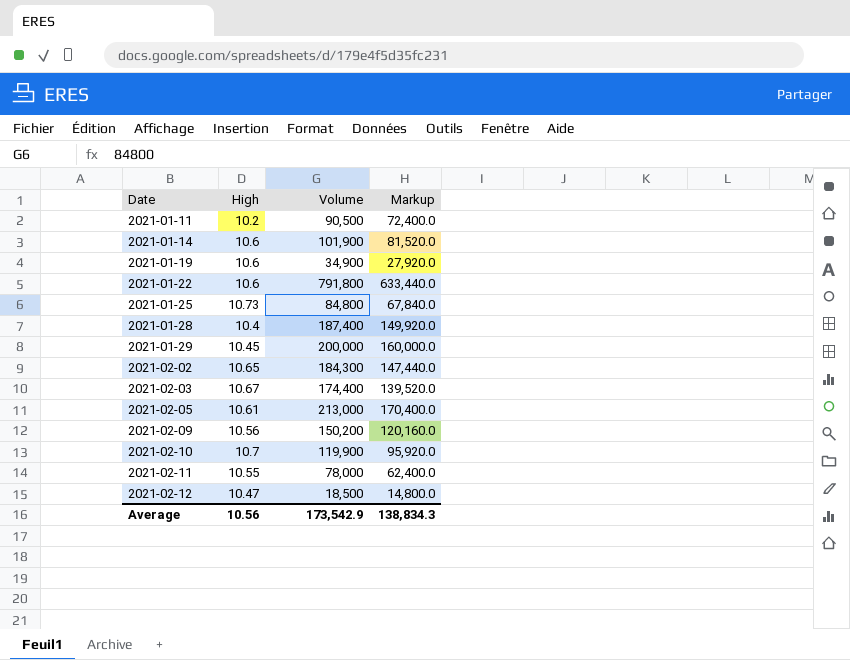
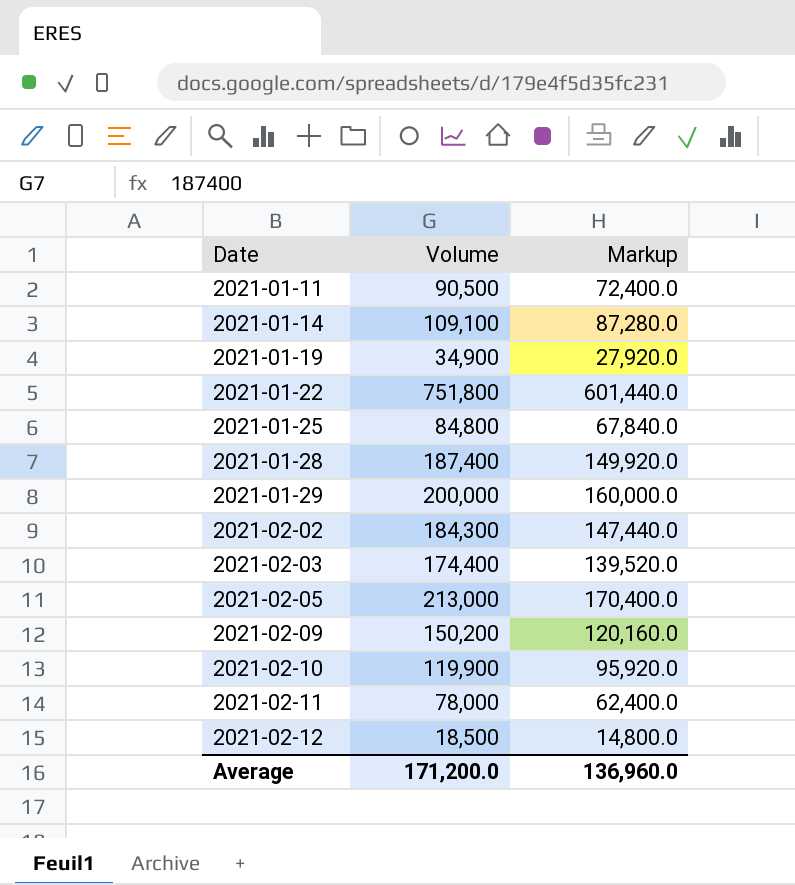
column High | position: 2 -> none
2021-01-14 | Volume: 101,900 -> 109,100
2021-01-14 | Markup: 81,520.0 -> 87,280.0
2021-01-22 | Volume: 791,800 -> 751,800
2021-01-22 | Markup: 633,440.0 -> 601,440.0
Average | Volume: 173,542.9 -> 171,200.0
Average | Markup: 138,834.3 -> 136,960.0

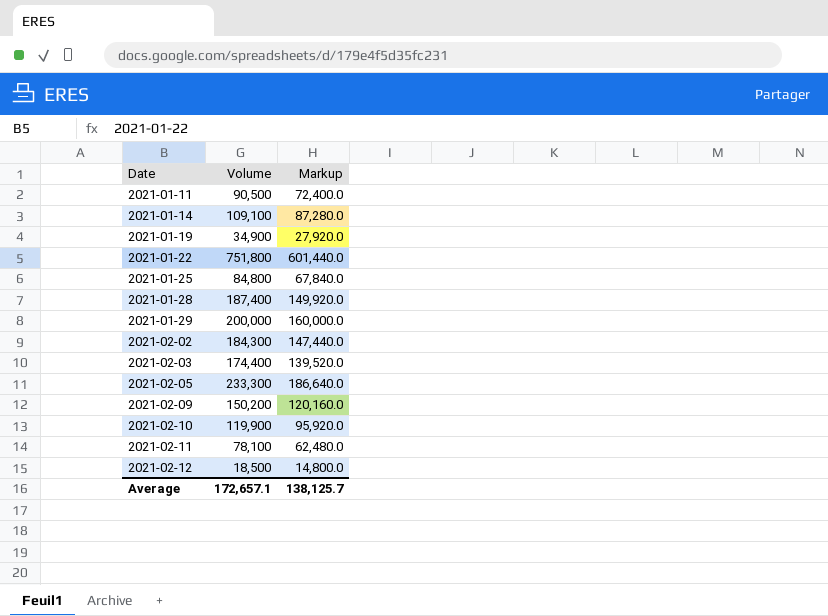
2021-02-05 | Volume: 213,000 -> 233,300
2021-02-05 | Markup: 170,400.0 -> 186,640.0
2021-02-11 | Volume: 78,000 -> 78,100
2021-02-11 | Markup: 62,400.0 -> 62,480.0
Average | Volume: 171,200.0 -> 172,657.1
Average | Markup: 136,960.0 -> 138,125.7

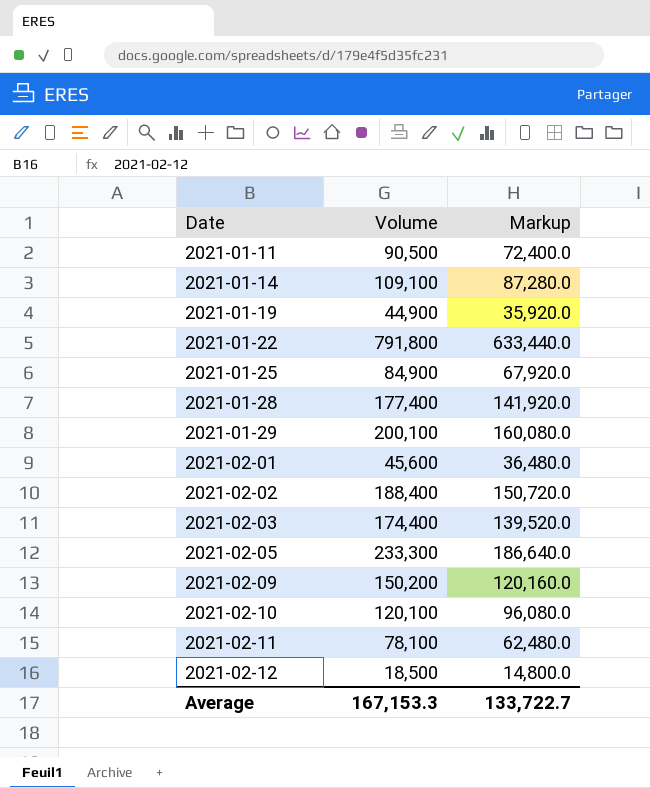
2021-01-19 | Volume: 34,900 -> 44,900
2021-01-19 | Markup: 27,920.0 -> 35,920.0
2021-01-22 | Volume: 751,800 -> 791,800
2021-01-22 | Markup: 601,440.0 -> 633,440.0
2021-01-25 | Volume: 84,800 -> 84,900
2021-01-25 | Markup: 67,840.0 -> 67,920.0
2021-01-28 | Volume: 187,400 -> 177,400
2021-01-28 | Markup: 149,920.0 -> 141,920.0
2021-01-29 | Volume: 200,000 -> 200,100
2021-01-29 | Markup: 160,000.0 -> 160,080.0
row 2021-02-01: none -> 45,600 | 36,480.0
2021-02-02 | Volume: 184,300 -> 188,400
2021-02-02 | Markup: 147,440.0 -> 150,720.0
2021-02-10 | Volume: 119,900 -> 120,100
2021-02-10 | Markup: 95,920.0 -> 96,080.0
Average | Volume: 172,657.1 -> 167,153.3
Average | Markup: 138,125.7 -> 133,722.7

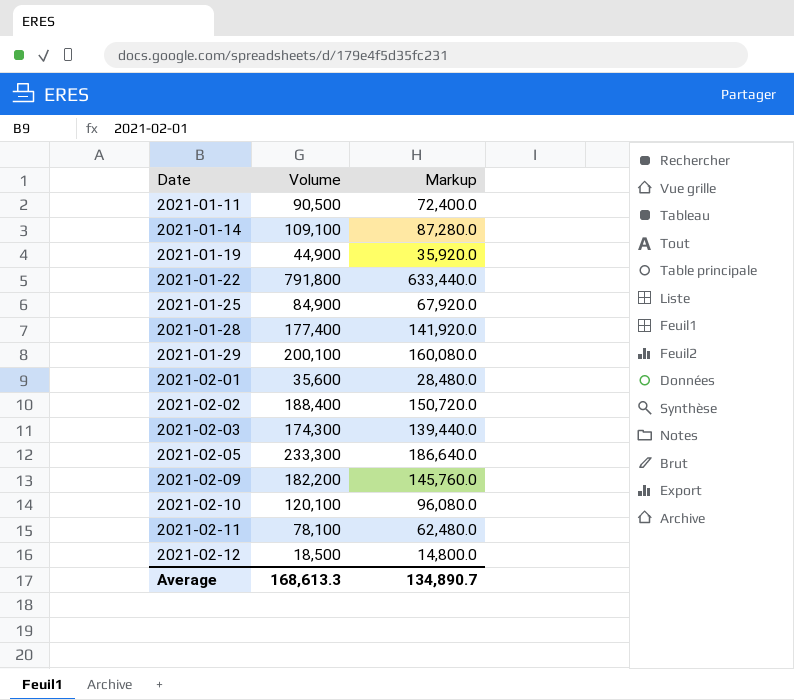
2021-02-01 | Volume: 45,600 -> 35,600
2021-02-01 | Markup: 36,480.0 -> 28,480.0
2021-02-03 | Volume: 174,400 -> 174,300
2021-02-03 | Markup: 139,520.0 -> 139,440.0
2021-02-09 | Volume: 150,200 -> 182,200
2021-02-09 | Markup: 120,160.0 -> 145,760.0
Average | Volume: 167,153.3 -> 168,613.3
Average | Markup: 133,722.7 -> 134,890.7

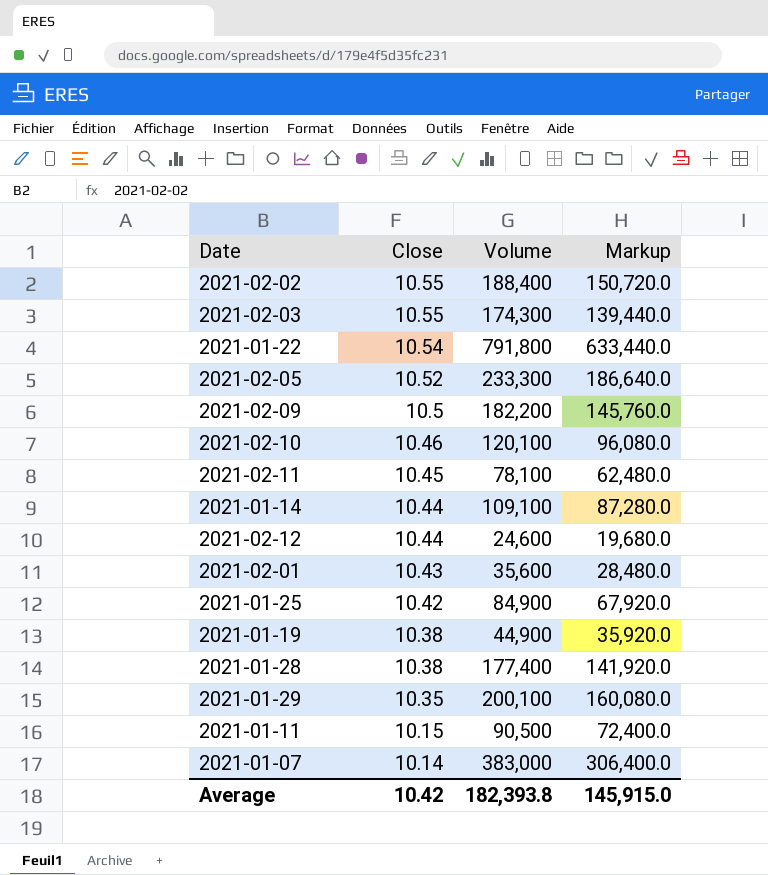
row order: Date ascending -> Close descending
column Close | position: none -> 2
2021-02-12 | Volume: 18,500 -> 24,600
2021-02-12 | Markup: 14,800.0 -> 19,680.0
row 2021-01-07: none -> 10.14 | 383,000 | 306,400.0
Average | Volume: 168,613.3 -> 182,393.8
Average | Markup: 134,890.7 -> 145,915.0

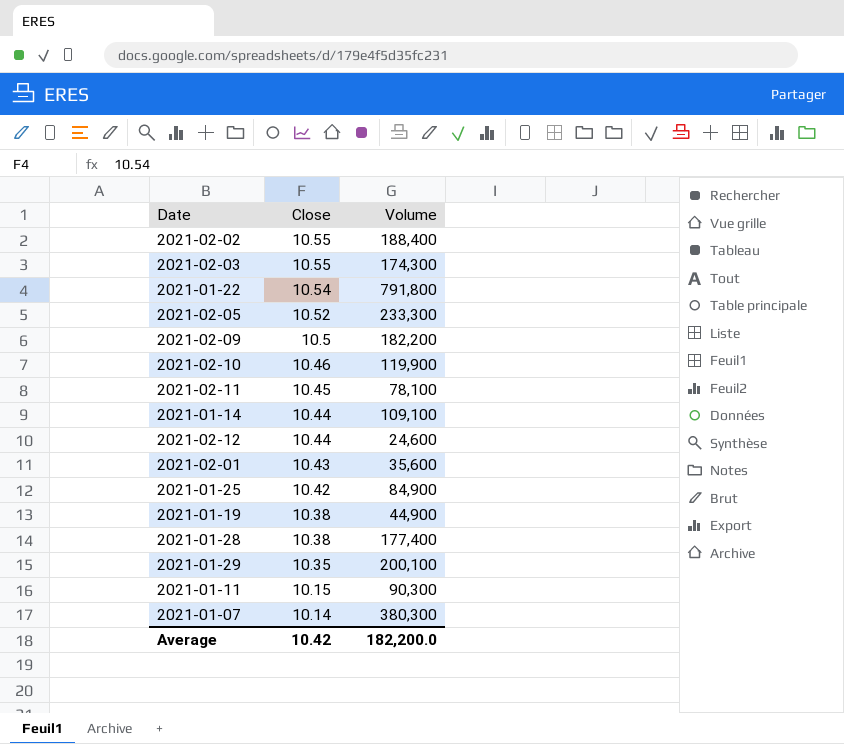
column Markup | formula: [Volume] * 0.8 -> none
2021-02-10 | Volume: 120,100 -> 119,900
2021-01-11 | Volume: 90,500 -> 90,300
2021-01-07 | Volume: 383,000 -> 380,300
Average | Volume: 182,393.8 -> 182,200.0

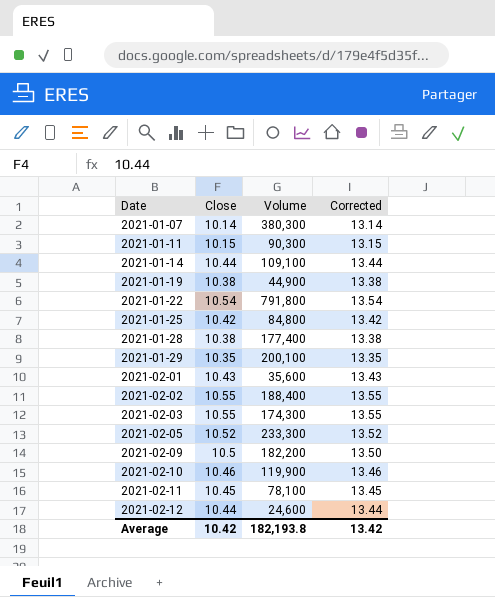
row order: Close descending -> Date ascending
column Corrected | formula: none -> [Close] + 3
2021-01-25 | Volume: 84,900 -> 84,800
Average | Volume: 182,200.0 -> 182,193.8

